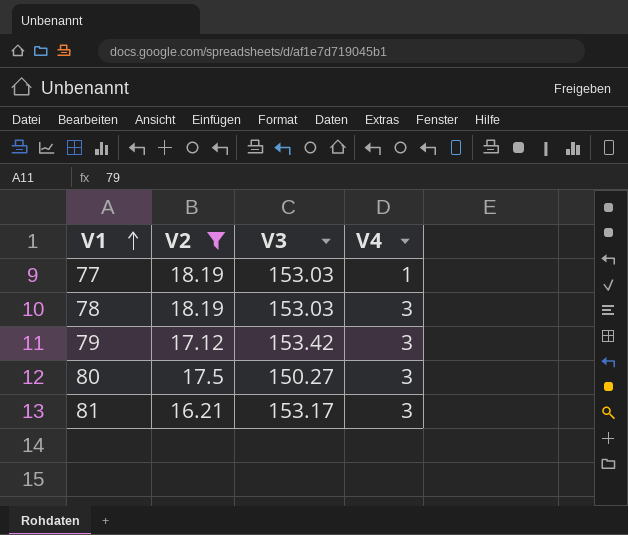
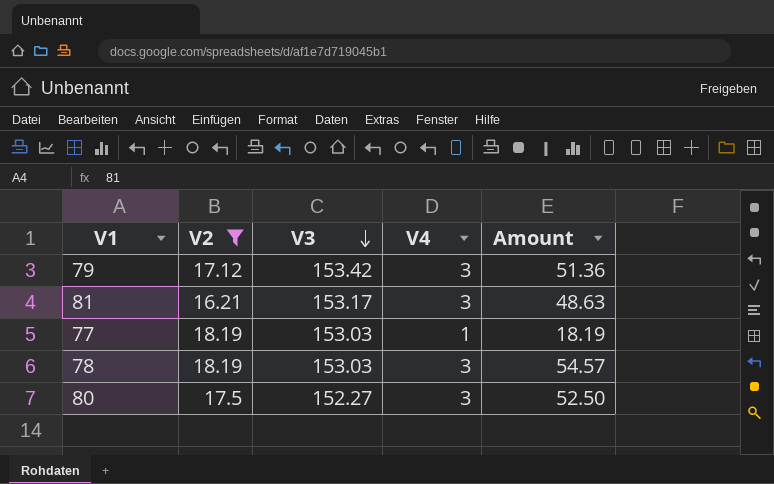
row order: V1 ascending -> V3 descending
column Amount | formula: none -> [V2] * [V4]
80 | V3: 150.27 -> 152.27

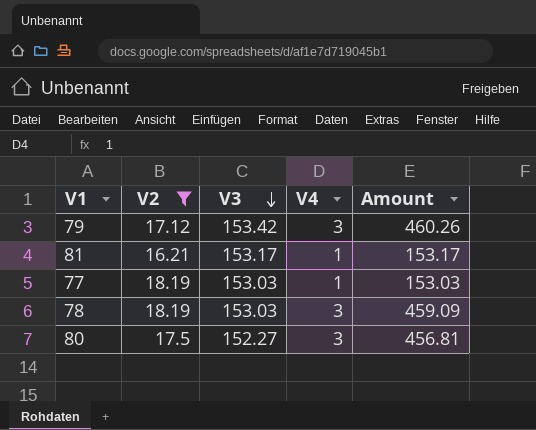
column Amount | formula: [V2] * [V4] -> [V3] * [V4]
81 | V4: 3 -> 1

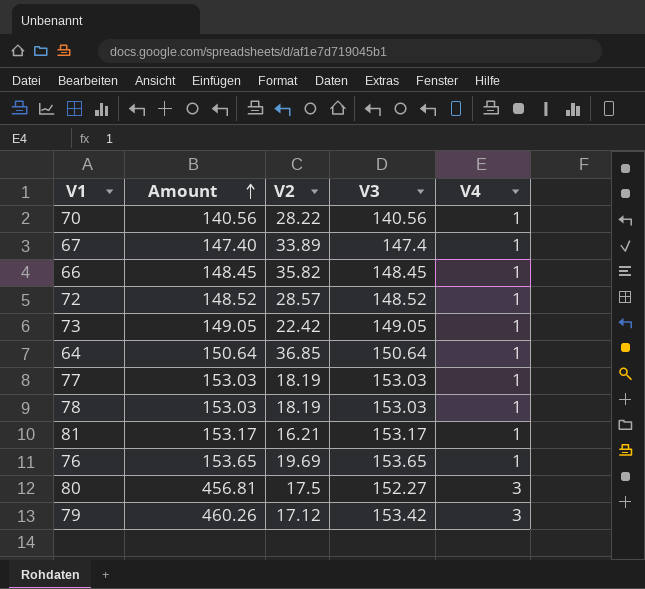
filter: V2 <= 18.19 -> none
row order: V3 descending -> Amount ascending
column Amount | position: 5 -> 2
78 | Amount: 459.09 -> 153.03
78 | V4: 3 -> 1

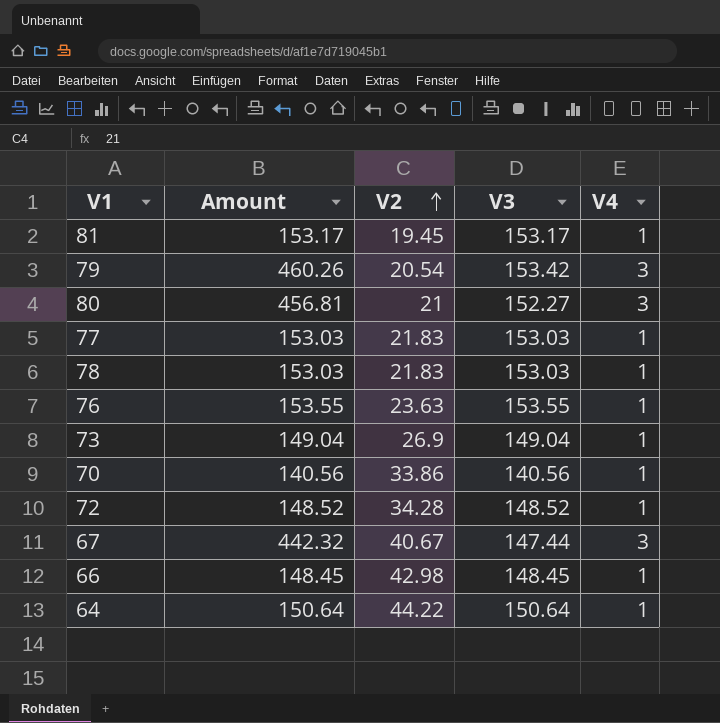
row order: Amount ascending -> V2 ascending
81 | V2: 16.21 -> 19.45
79 | V2: 17.12 -> 20.54
80 | V2: 17.5 -> 21
77 | V2: 18.19 -> 21.83
78 | V2: 18.19 -> 21.83
76 | Amount: 153.65 -> 153.55
76 | V2: 19.69 -> 23.63
76 | V3: 153.65 -> 153.55
73 | Amount: 149.05 -> 149.04
73 | V2: 22.42 -> 26.9
73 | V3: 149.05 -> 149.04
70 | V2: 28.22 -> 33.86
72 | V2: 28.57 -> 34.28
67 | Amount: 147.40 -> 442.32
67 | V2: 33.89 -> 40.67
67 | V3: 147.4 -> 147.44
67 | V4: 1 -> 3
66 | V2: 35.82 -> 42.98
64 | V2: 36.85 -> 44.22

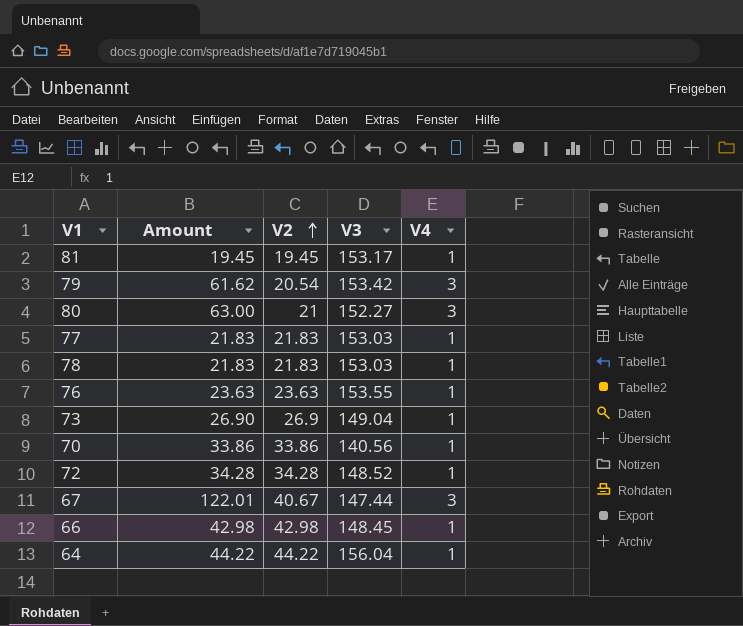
column Amount | formula: [V3] * [V4] -> [V2] * [V4]
64 | V3: 150.64 -> 156.04

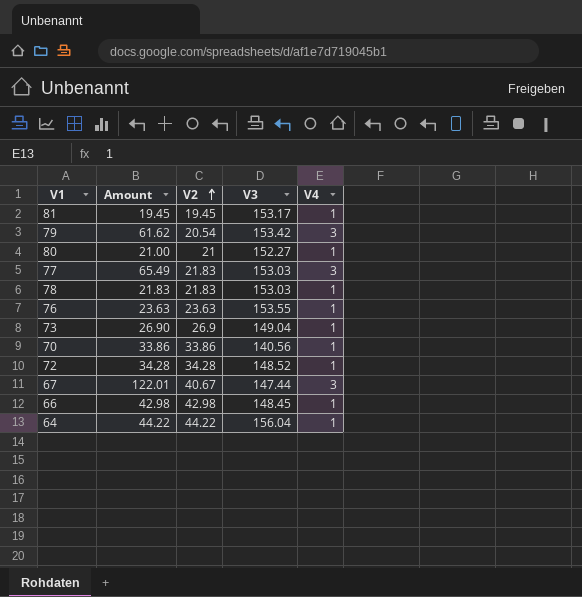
80 | Amount: 63.00 -> 21.00
80 | V4: 3 -> 1
77 | Amount: 21.83 -> 65.49
77 | V4: 1 -> 3

